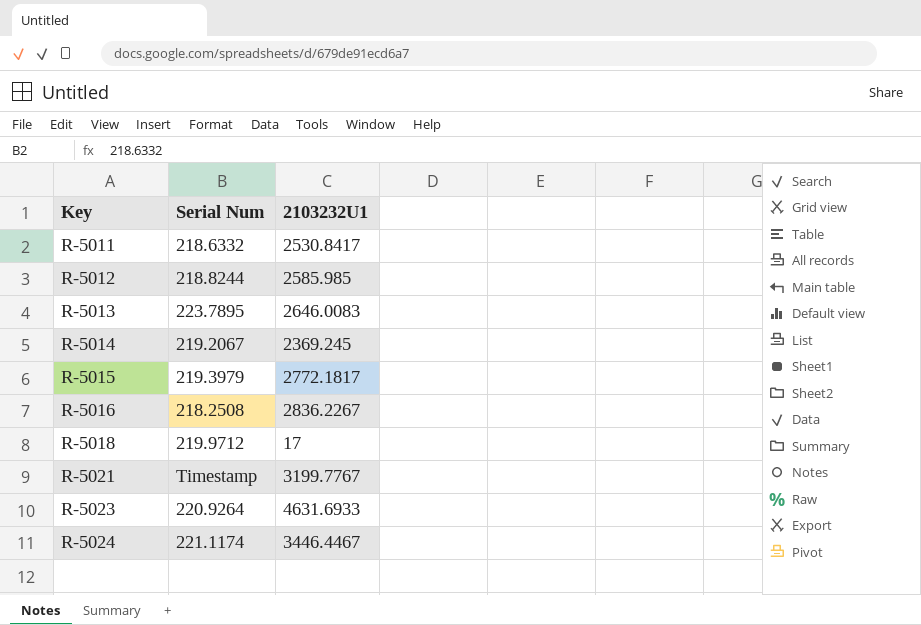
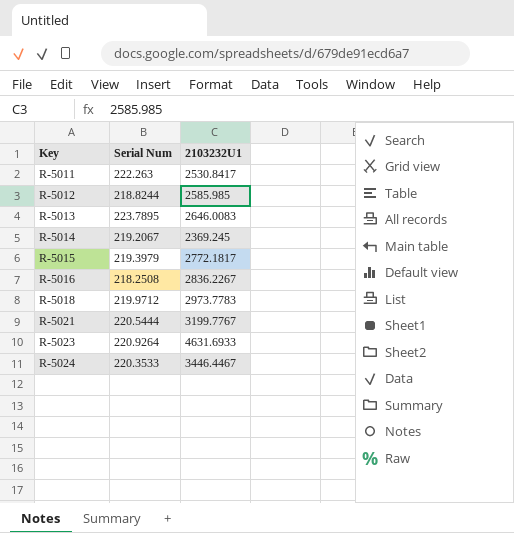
R-5011 | Serial Num: 218.6332 -> 222.263
R-5018 | 2103232U1: 17 -> 2973.7783
R-5021 | Serial Num: Timestamp -> 220.5444
R-5024 | Serial Num: 221.1174 -> 220.3533

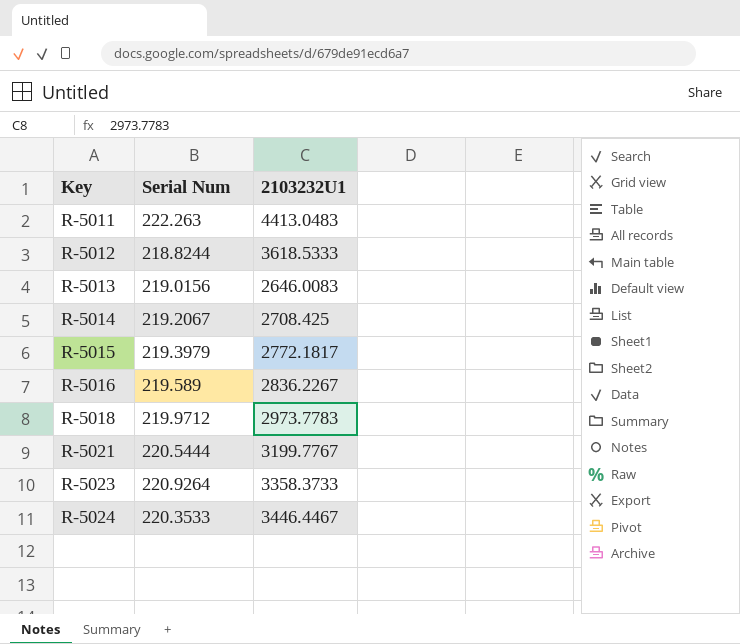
R-5011 | 2103232U1: 2530.8417 -> 4413.0483
R-5012 | 2103232U1: 2585.985 -> 3618.5333
R-5013 | Serial Num: 223.7895 -> 219.0156
R-5014 | 2103232U1: 2369.245 -> 2708.425
R-5016 | Serial Num: 218.2508 -> 219.589
R-5023 | 2103232U1: 4631.6933 -> 3358.3733

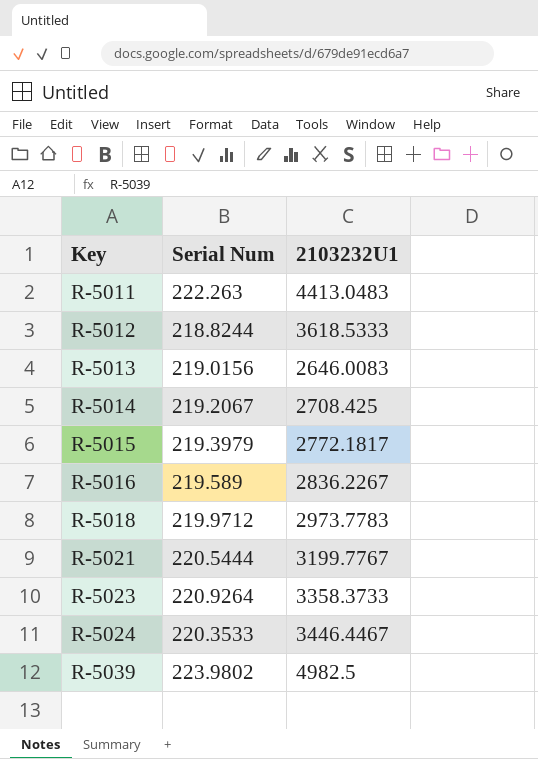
row R-5039: none -> 223.9802 | 4982.5

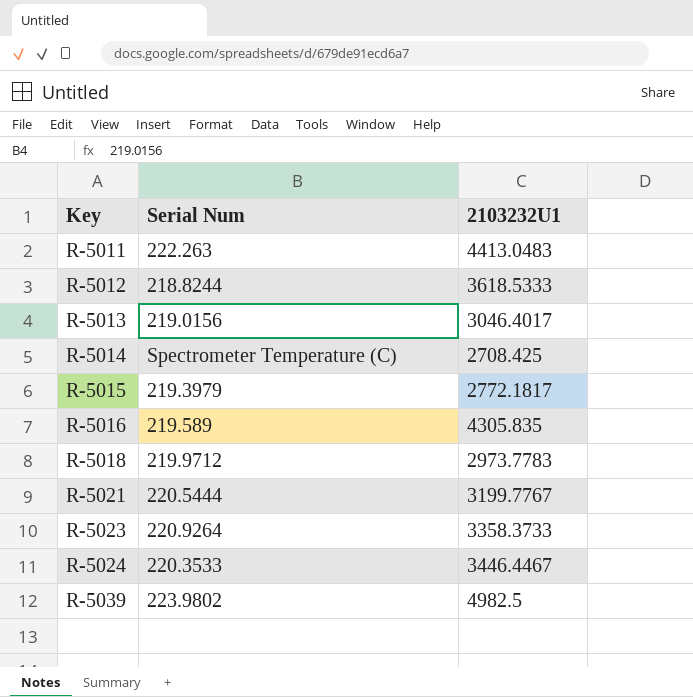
R-5013 | 2103232U1: 2646.0083 -> 3046.4017
R-5014 | Serial Num: 219.2067 -> Spectrometer Temperature (C)
R-5016 | 2103232U1: 2836.2267 -> 4305.835

